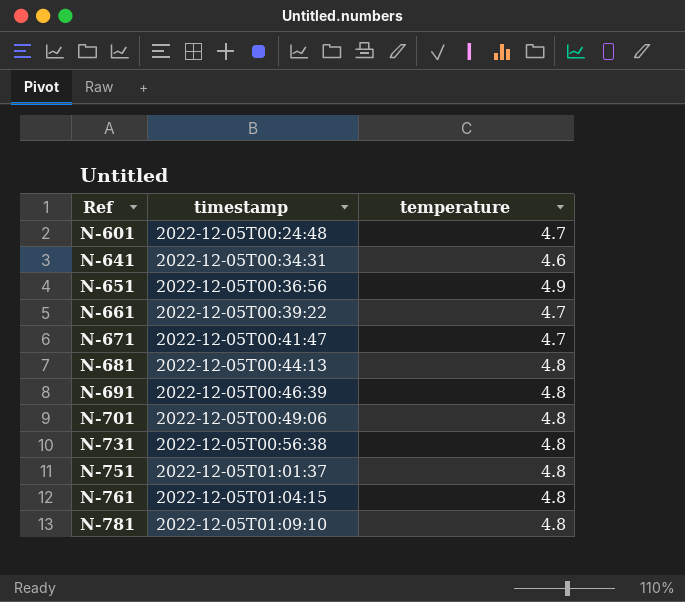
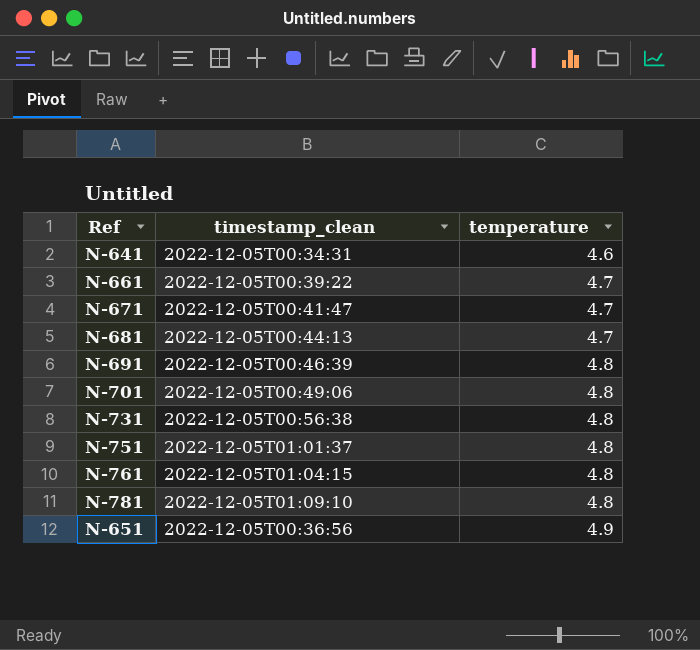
row order: Ref ascending -> temperature ascending
column name: timestamp -> timestamp_clean
row N-601: 2022-12-05T00:24:48 | 4.7 -> none
N-681 | temperature: 4.8 -> 4.7

